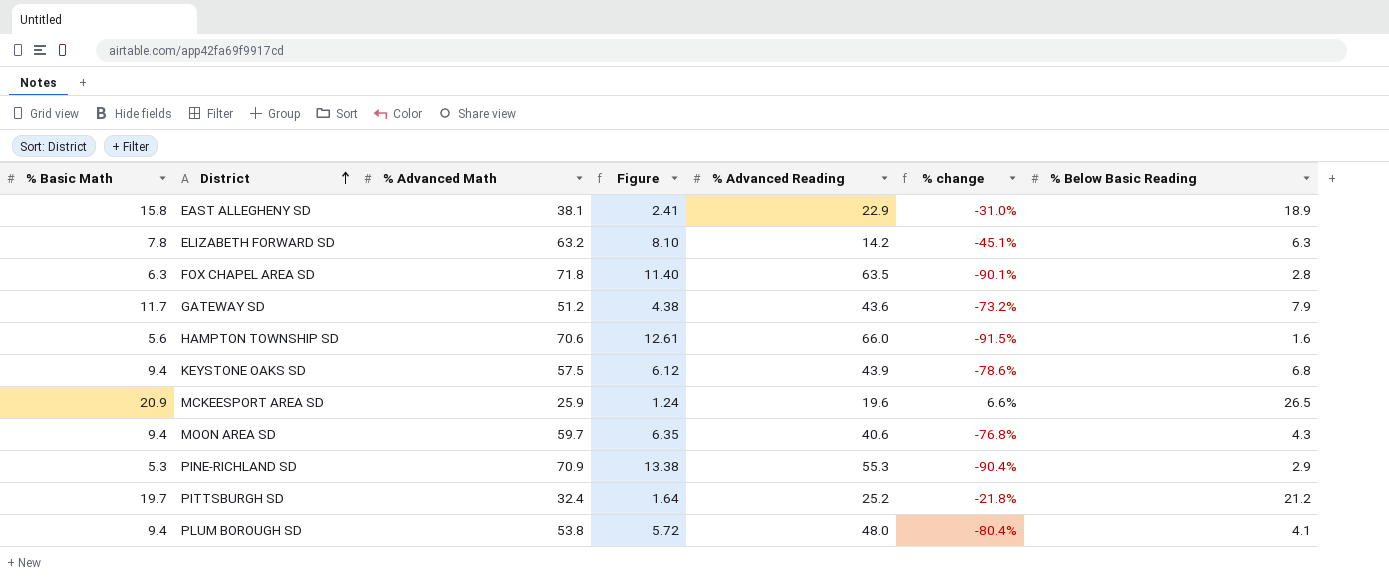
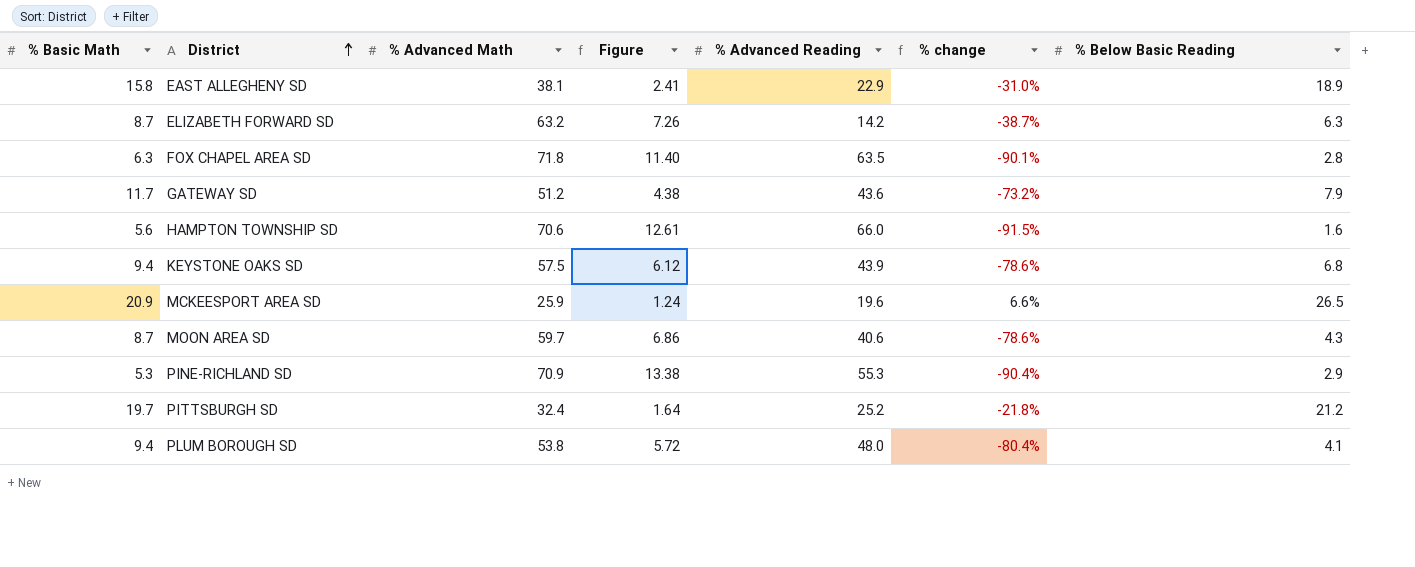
ELIZABETH FORWARD SD | % Basic Math: 7.8 -> 8.7
ELIZABETH FORWARD SD | Figure: 8.10 -> 7.26
ELIZABETH FORWARD SD | % change: -45.1% -> -38.7%
MOON AREA SD | % Basic Math: 9.4 -> 8.7
MOON AREA SD | Figure: 6.35 -> 6.86
MOON AREA SD | % change: -76.8% -> -78.6%

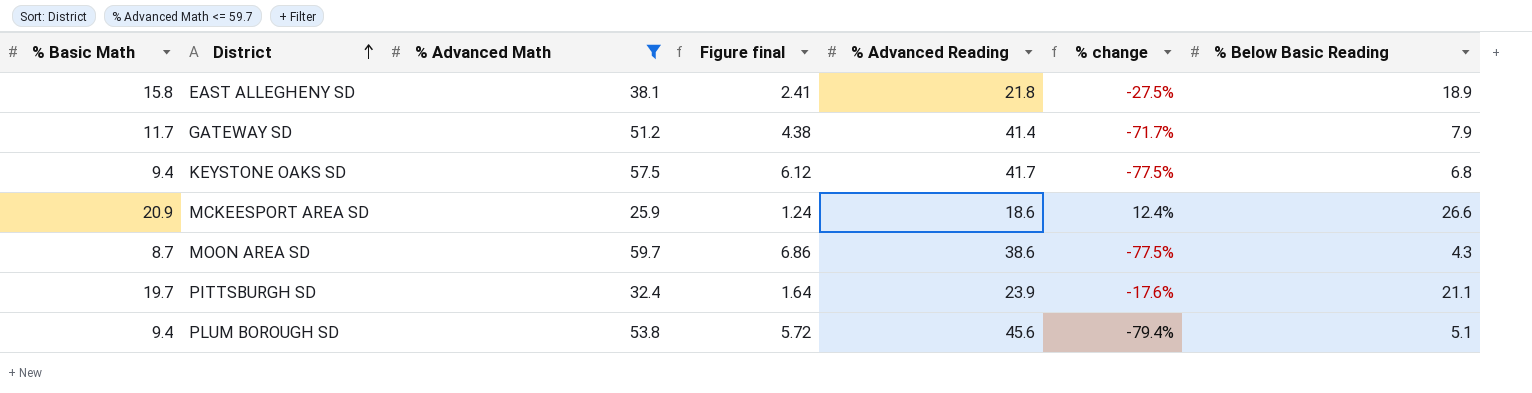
filter: none -> % Advanced Math <= 59.7
column name: Figure -> Figure final
EAST ALLEGHENY SD | % Advanced Reading: 22.9 -> 21.8
EAST ALLEGHENY SD | % change: -31.0% -> -27.5%
GATEWAY SD | % Advanced Reading: 43.6 -> 41.4
GATEWAY SD | % change: -73.2% -> -71.7%
KEYSTONE OAKS SD | % Advanced Reading: 43.9 -> 41.7
KEYSTONE OAKS SD | % change: -78.6% -> -77.5%
MCKEESPORT AREA SD | % Advanced Reading: 19.6 -> 18.6
MCKEESPORT AREA SD | % change: 6.6% -> 12.4%
MCKEESPORT AREA SD | % Below Basic Reading: 26.5 -> 26.6
MOON AREA SD | % Advanced Reading: 40.6 -> 38.6
MOON AREA SD | % change: -78.6% -> -77.5%
PITTSBURGH SD | % Advanced Reading: 25.2 -> 23.9
PITTSBURGH SD | % change: -21.8% -> -17.6%
PITTSBURGH SD | % Below Basic Reading: 21.2 -> 21.1
PLUM BOROUGH SD | % Advanced Reading: 48.0 -> 45.6
PLUM BOROUGH SD | % change: -80.4% -> -79.4%
PLUM BOROUGH SD | % Below Basic Reading: 4.1 -> 5.1

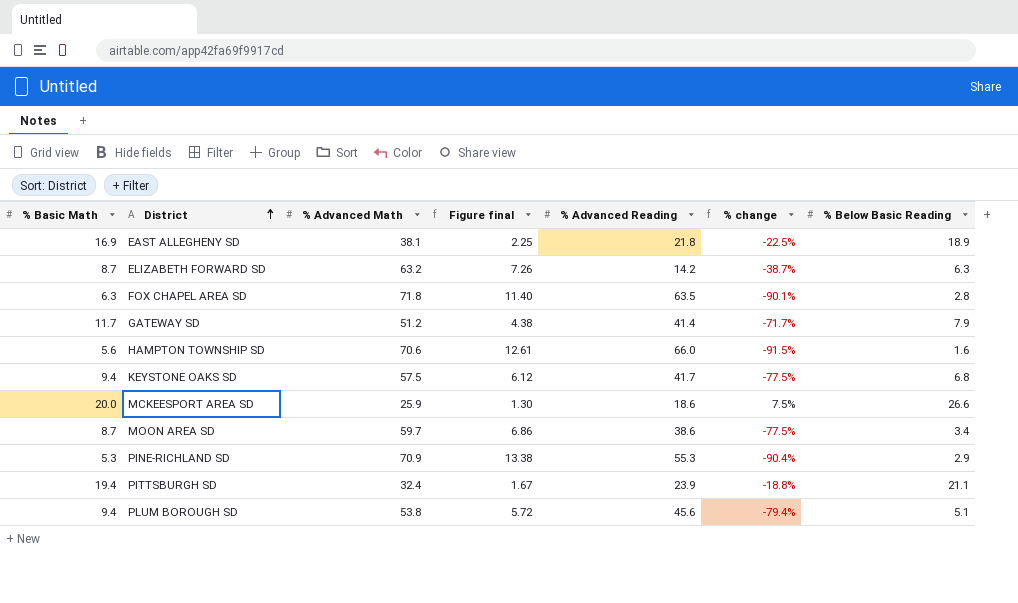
filter: % Advanced Math <= 59.7 -> none
EAST ALLEGHENY SD | % Basic Math: 15.8 -> 16.9
EAST ALLEGHENY SD | Figure final: 2.41 -> 2.25
EAST ALLEGHENY SD | % change: -27.5% -> -22.5%
MCKEESPORT AREA SD | % Basic Math: 20.9 -> 20.0
MCKEESPORT AREA SD | Figure final: 1.24 -> 1.30
MCKEESPORT AREA SD | % change: 12.4% -> 7.5%
MOON AREA SD | % Below Basic Reading: 4.3 -> 3.4
PITTSBURGH SD | % Basic Math: 19.7 -> 19.4
PITTSBURGH SD | Figure final: 1.64 -> 1.67
PITTSBURGH SD | % change: -17.6% -> -18.8%

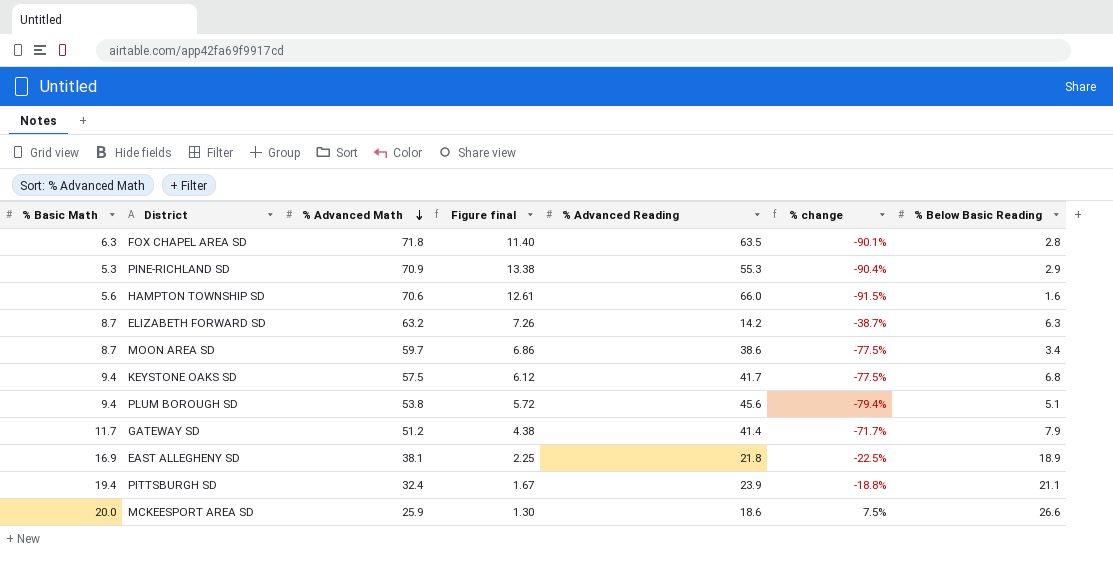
row order: District ascending -> % Advanced Math descending

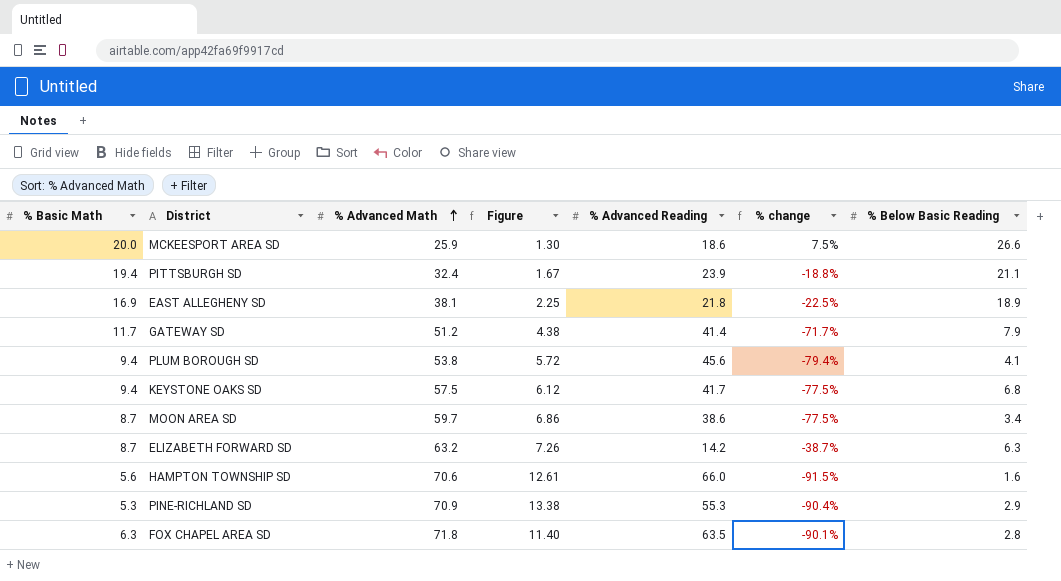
row order: % Advanced Math descending -> % Advanced Math ascending
column name: Figure final -> Figure
PLUM BOROUGH SD | % Below Basic Reading: 5.1 -> 4.1

